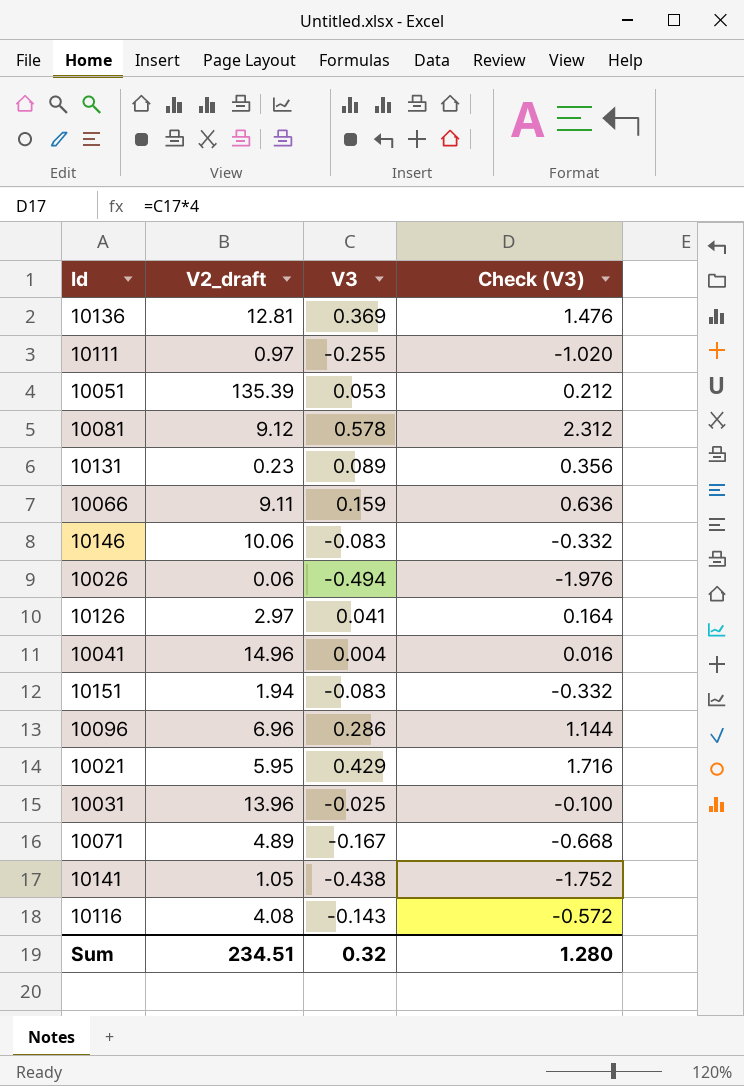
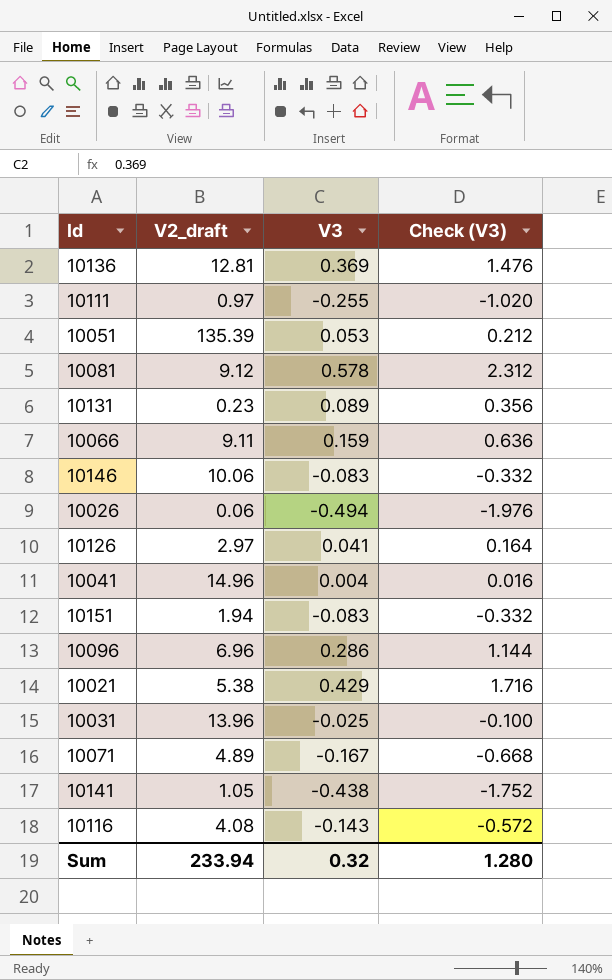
10021 | V2_draft: 5.95 -> 5.38
Sum | V2_draft: 234.51 -> 233.94

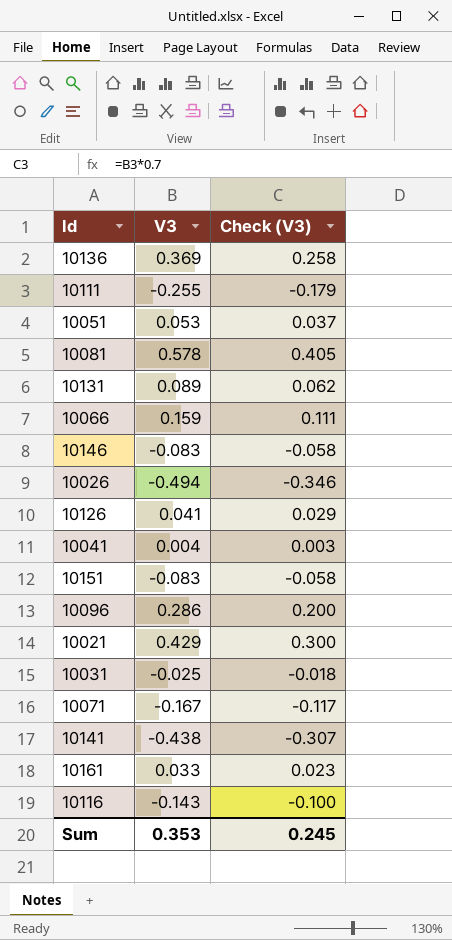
column V2_draft | position: 2 -> none
column Check (V3) | formula: [V3] * 4 -> [V3] * 0.7
row 10161: none -> 0.033 | 0.023
Sum | V3: 0.32 -> 0.353
Sum | Check (V3): 1.280 -> 0.245

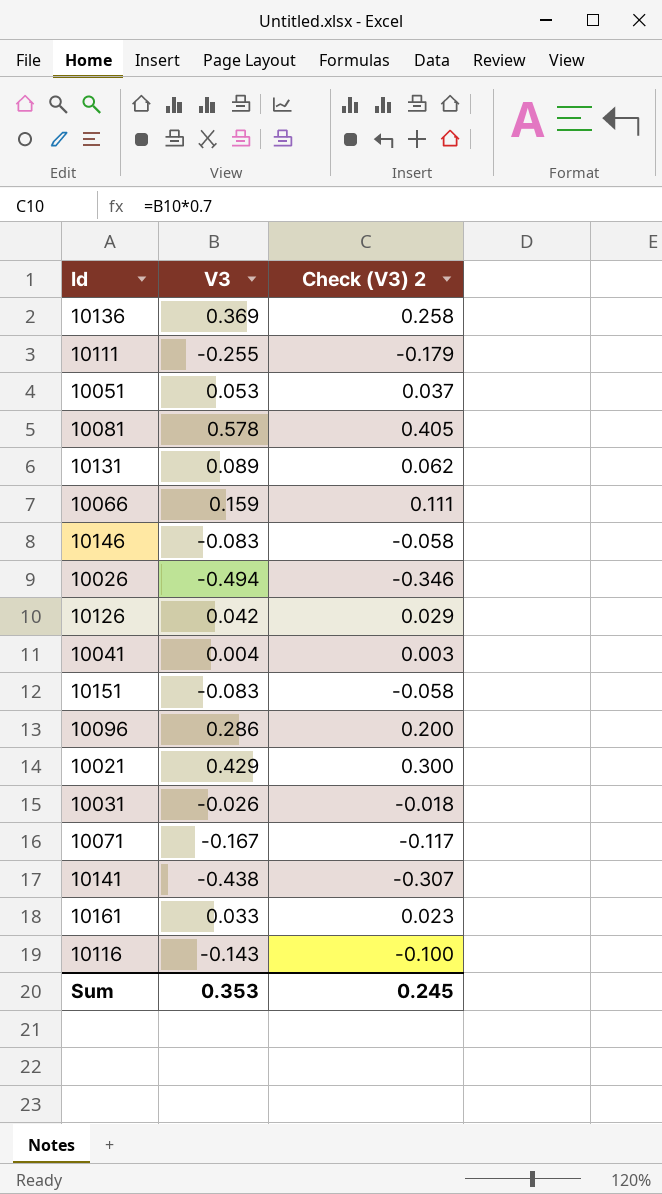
column name: Check (V3) -> Check (V3) 2
10126 | V3: 0.041 -> 0.042
10031 | V3: -0.025 -> -0.026

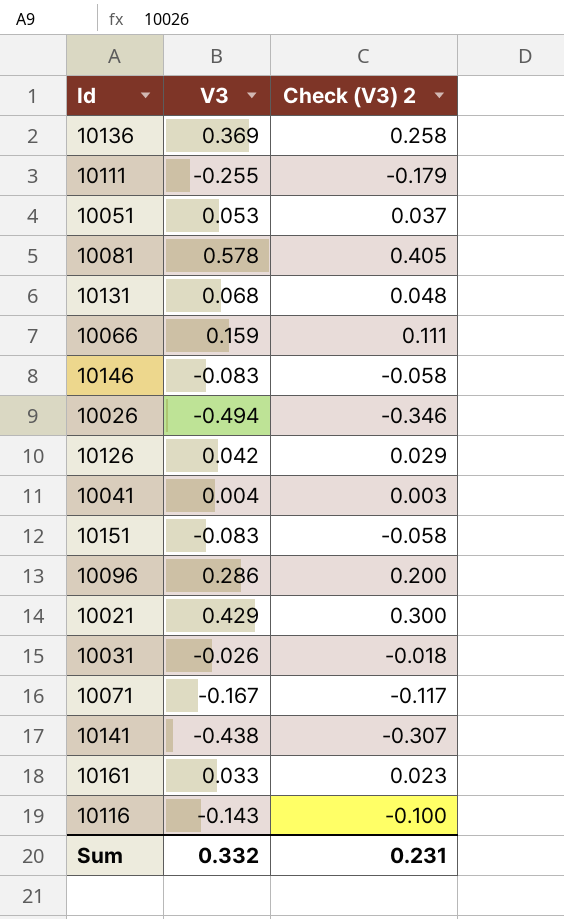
10131 | V3: 0.089 -> 0.068
10131 | Check (V3) 2: 0.062 -> 0.048
Sum | V3: 0.353 -> 0.332
Sum | Check (V3) 2: 0.245 -> 0.231

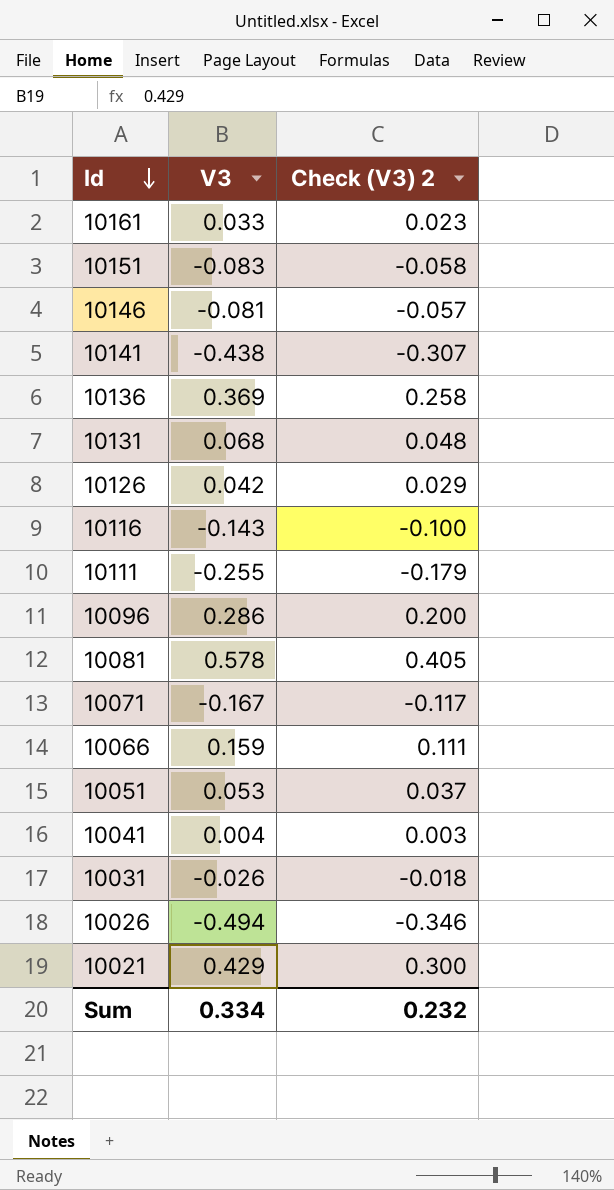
row order: none -> Id descending
10146 | V3: -0.083 -> -0.081
10146 | Check (V3) 2: -0.058 -> -0.057
Sum | V3: 0.332 -> 0.334
Sum | Check (V3) 2: 0.231 -> 0.232

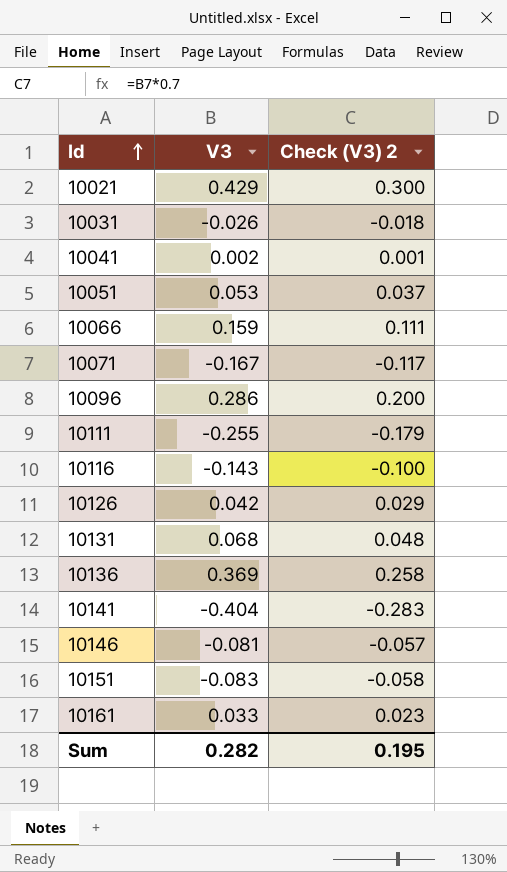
row order: Id descending -> Id ascending
row 10081: 0.578 | 0.405 -> none
row 10026: -0.494 | -0.346 -> none
10041 | V3: 0.004 -> 0.002
10041 | Check (V3) 2: 0.003 -> 0.001
10141 | V3: -0.438 -> -0.404
10141 | Check (V3) 2: -0.307 -> -0.283
Sum | V3: 0.334 -> 0.282
Sum | Check (V3) 2: 0.232 -> 0.195

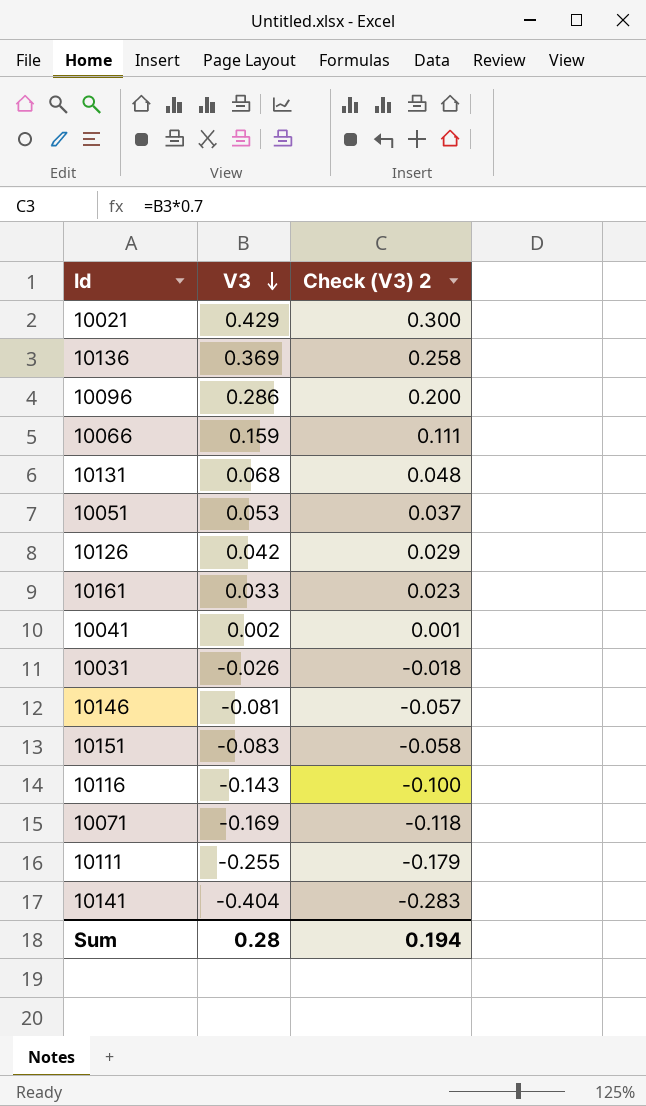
row order: Id ascending -> V3 descending
10071 | V3: -0.167 -> -0.169
10071 | Check (V3) 2: -0.117 -> -0.118
Sum | V3: 0.282 -> 0.28
Sum | Check (V3) 2: 0.195 -> 0.194

